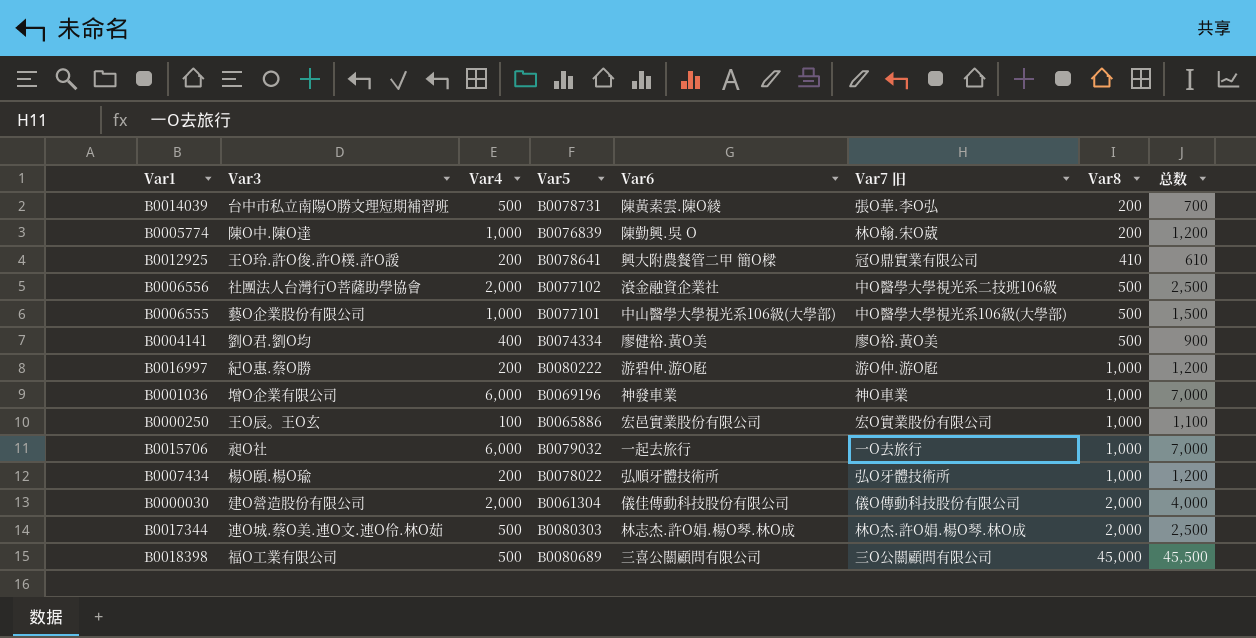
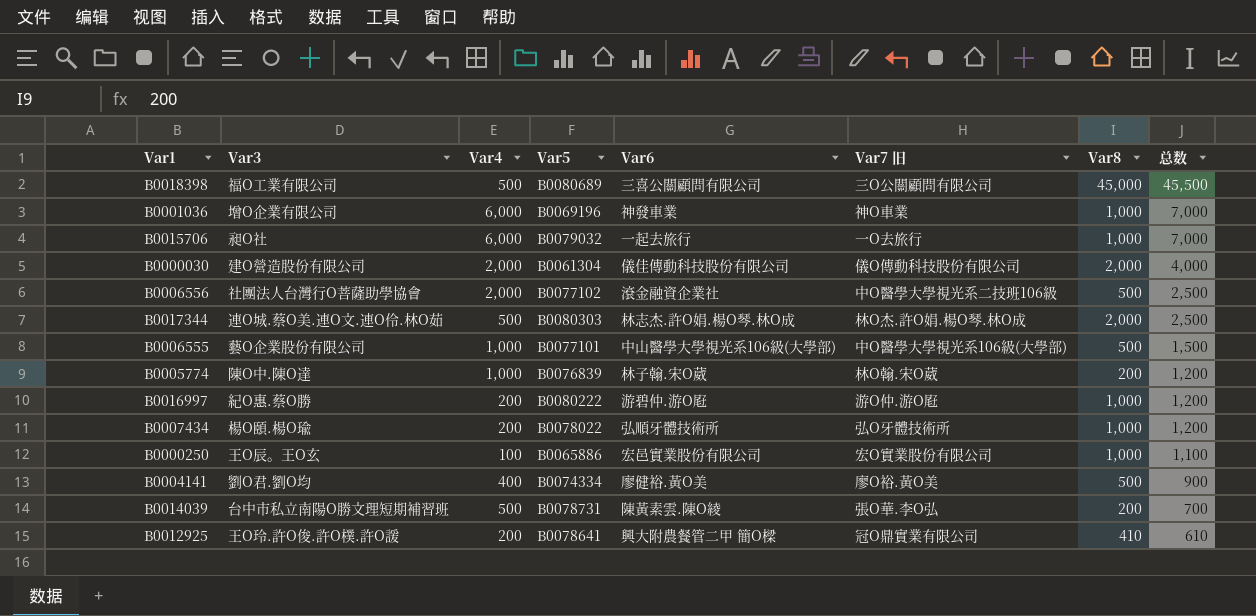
row order: Var8 ascending -> 总数 descending
B0005774 | Var6: 陳勤興.吳 O -> 林子翰.宋O葳

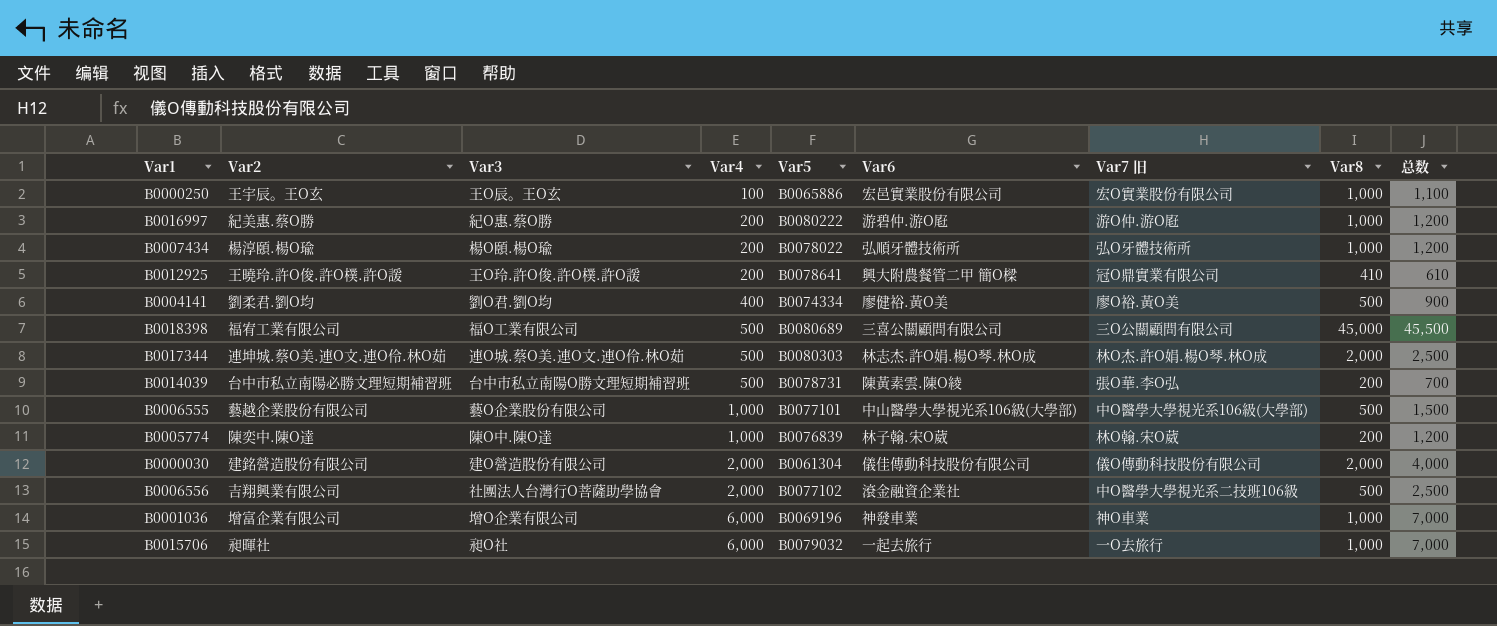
row order: 总数 descending -> Var4 ascending
column Var2 | position: none -> 2

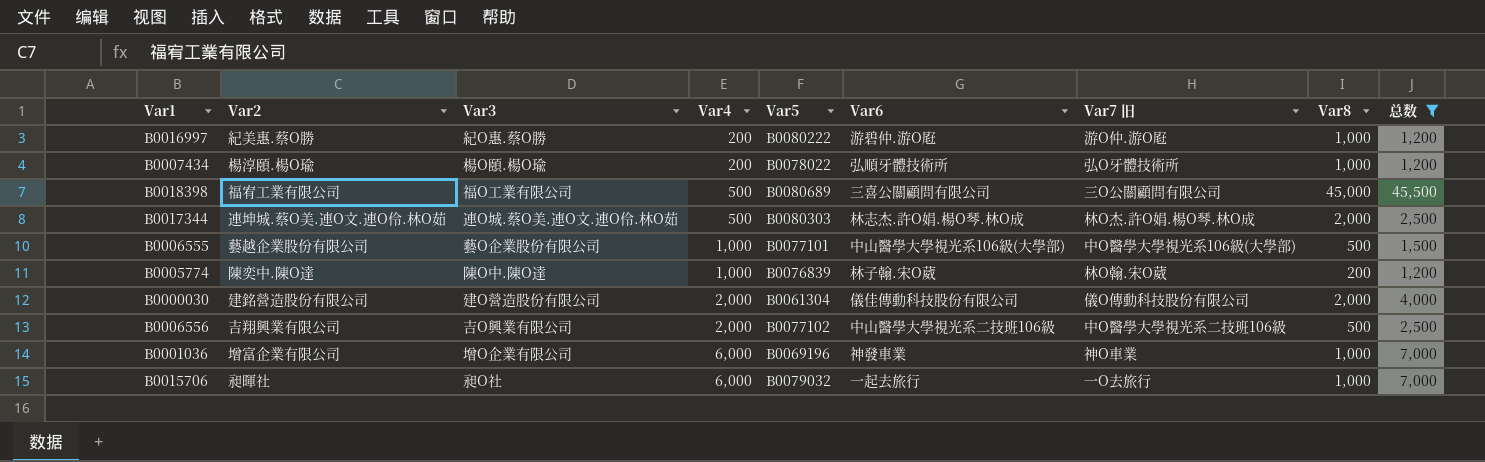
filter: none -> 总数 >= 1,200
B0006556 | Var3: 社團法人台灣行O菩薩助學協會 -> 吉O興業有限公司
B0006556 | Var6: 滾金融資企業社 -> 中山醫學大學視光系二技班106級

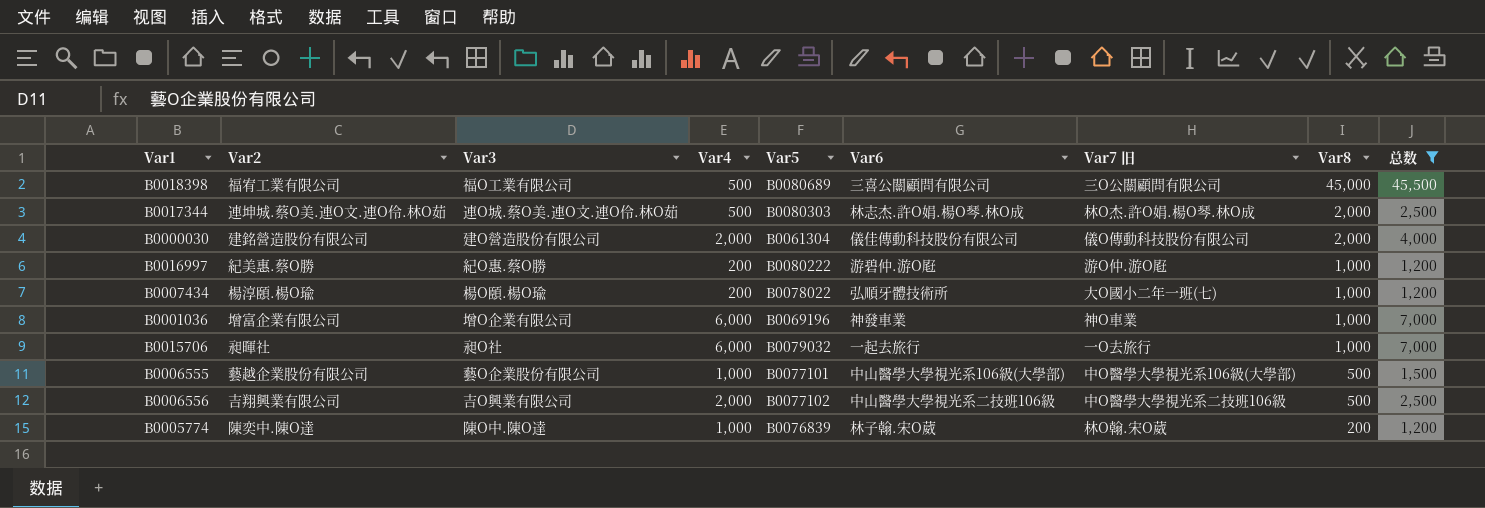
row order: Var4 ascending -> Var8 descending
B0007434 | Var7 旧: 弘O牙體技術所 -> 大O國小二年一班(七)

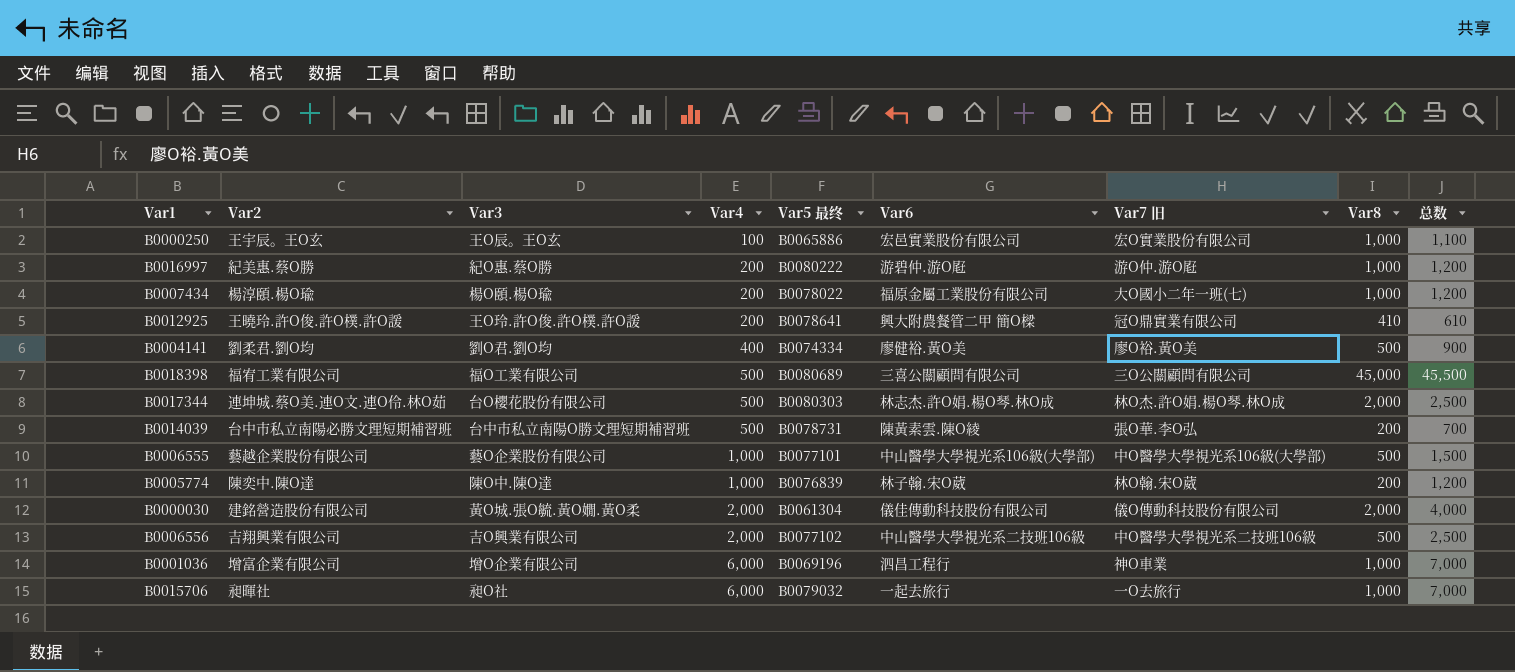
filter: 总数 >= 1,200 -> none
row order: Var8 descending -> Var4 ascending
column name: Var5 -> Var5 最终
B0007434 | Var6: 弘順牙體技術所 -> 福原金屬工業股份有限公司
B0017344 | Var3: 連O城.蔡O美.連O文.連O伶.林O茹 -> 台O櫻花股份有限公司
B0000030 | Var3: 建O營造股份有限公司 -> 黃O城.張O毓.黃O嫺.黃O柔
B0001036 | Var6: 神發車業 -> 泗昌工程行

